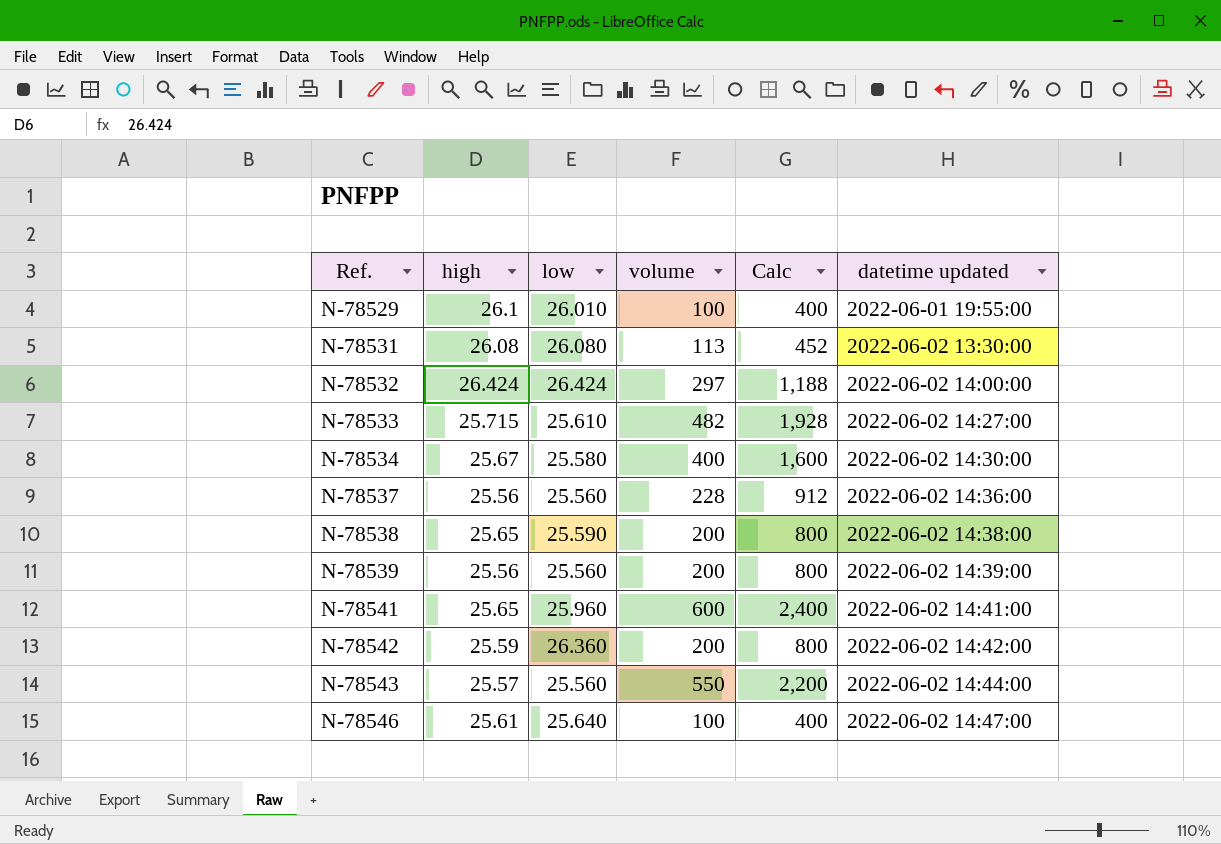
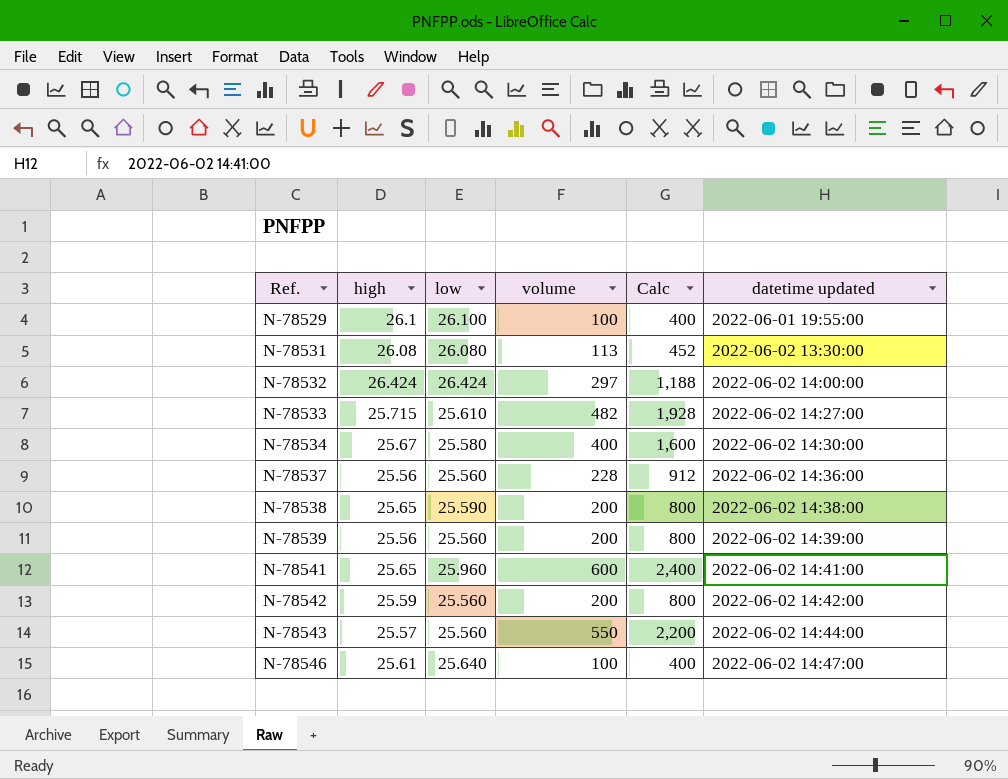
N-78529 | low: 26.010 -> 26.100
N-78542 | low: 26.360 -> 25.560

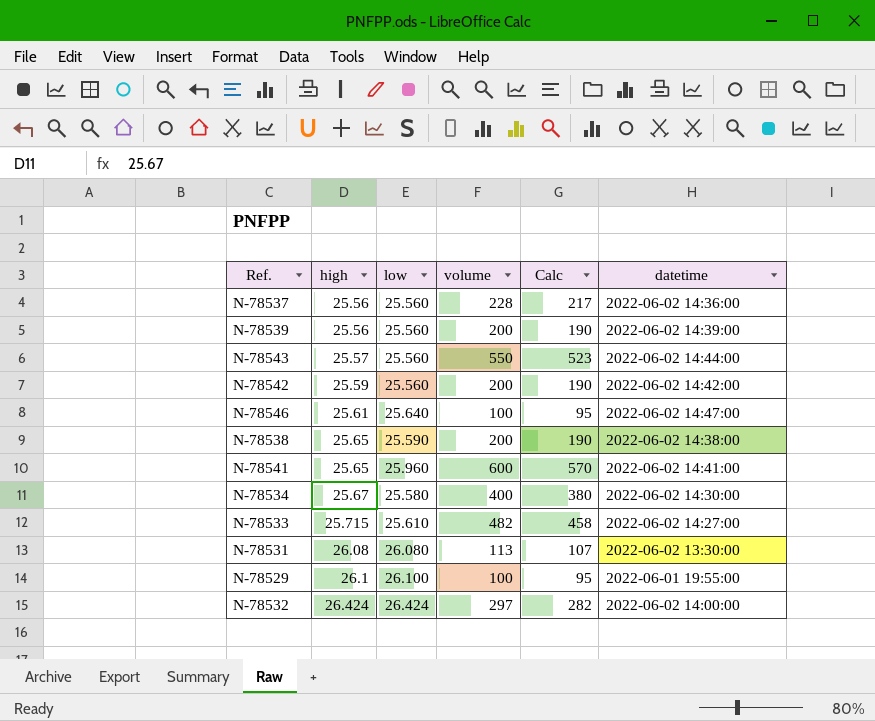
row order: Ref. ascending -> high ascending
column Calc | formula: [volume] * 4 -> [volume] * 0.95
column name: datetime updated -> datetime

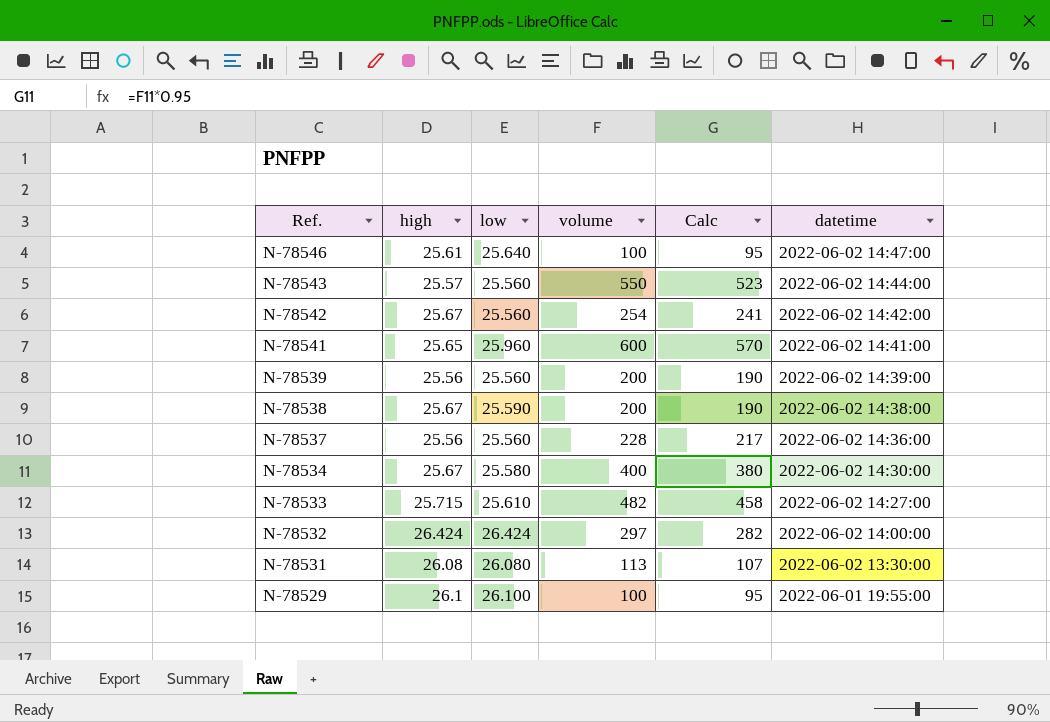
row order: high ascending -> Ref. descending
N-78542 | high: 25.59 -> 25.67
N-78542 | volume: 200 -> 254
N-78542 | Calc: 190 -> 241
N-78538 | high: 25.65 -> 25.67

